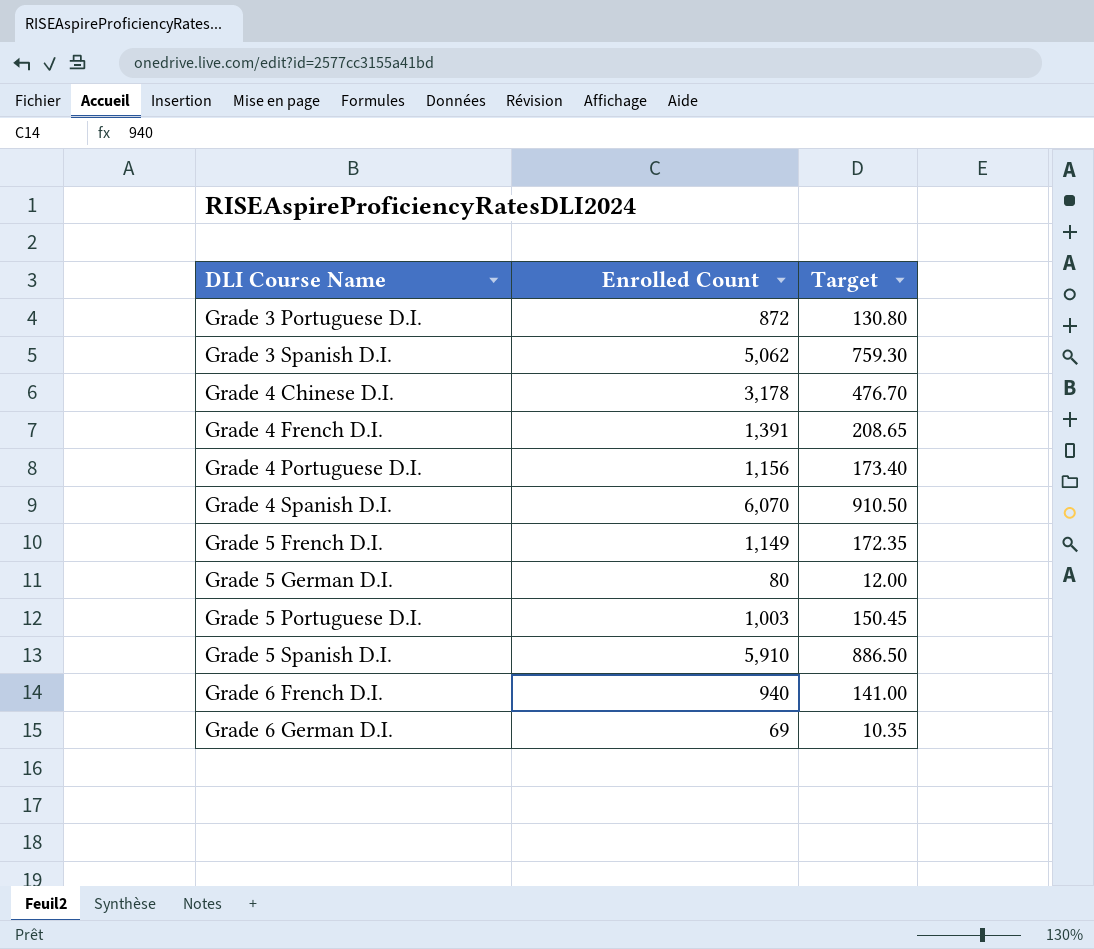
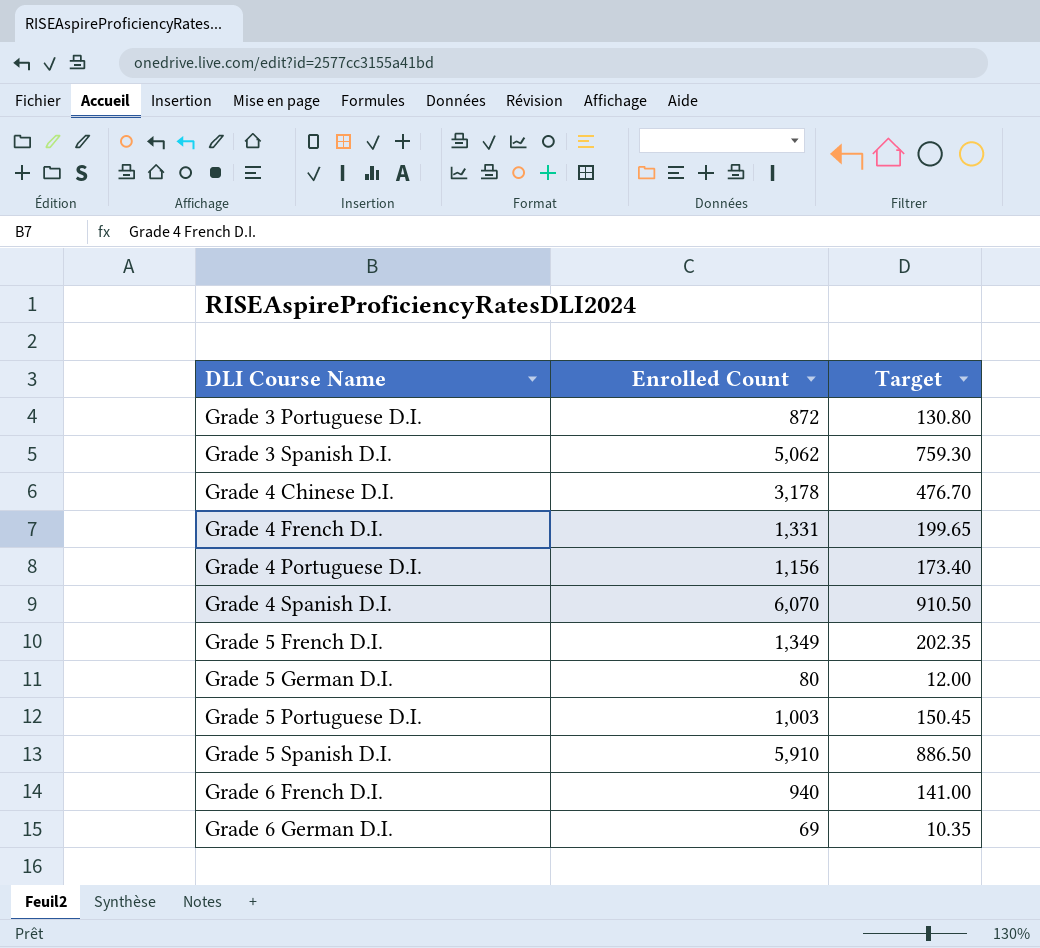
Grade 4 French D.I. | Enrolled Count: 1,391 -> 1,331
Grade 4 French D.I. | Target: 208.65 -> 199.65
Grade 5 French D.I. | Enrolled Count: 1,149 -> 1,349
Grade 5 French D.I. | Target: 172.35 -> 202.35

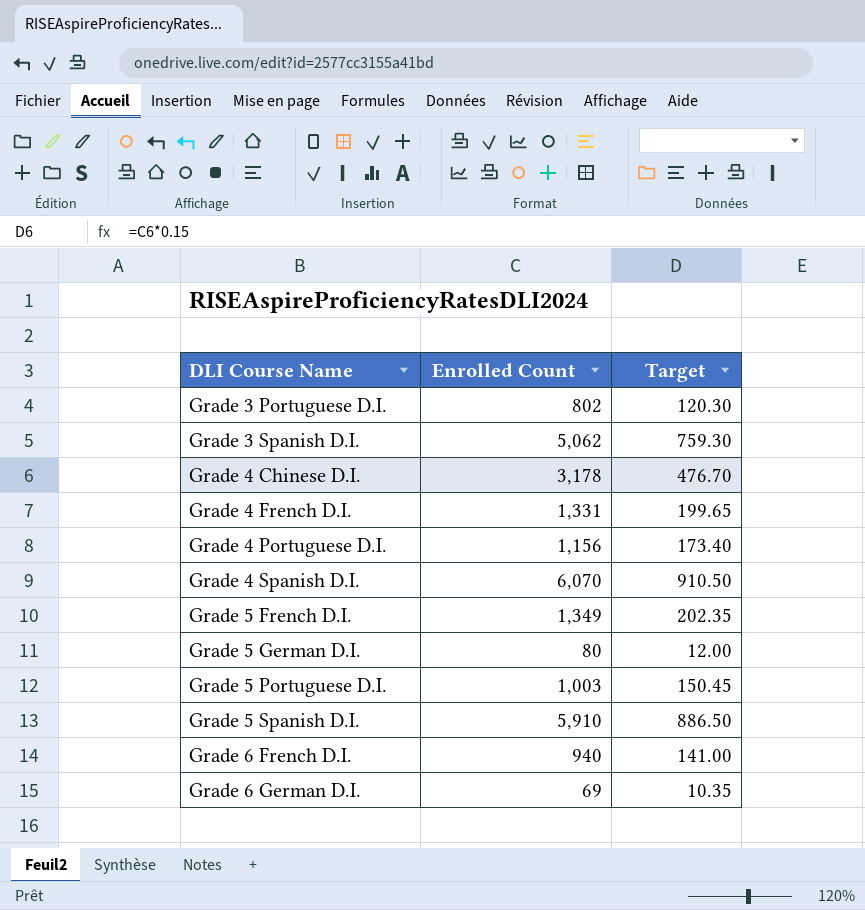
Grade 3 Portuguese D.I. | Enrolled Count: 872 -> 802
Grade 3 Portuguese D.I. | Target: 130.80 -> 120.30

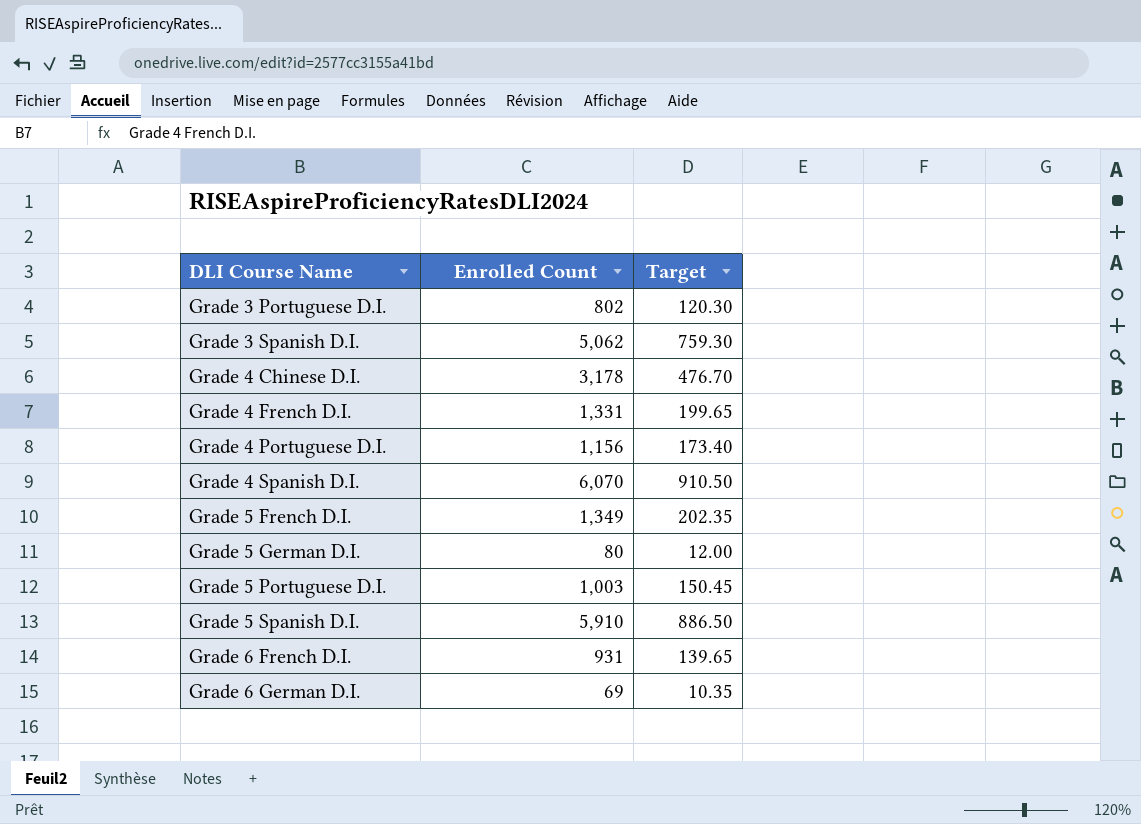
Grade 6 French D.I. | Enrolled Count: 940 -> 931
Grade 6 French D.I. | Target: 141.00 -> 139.65

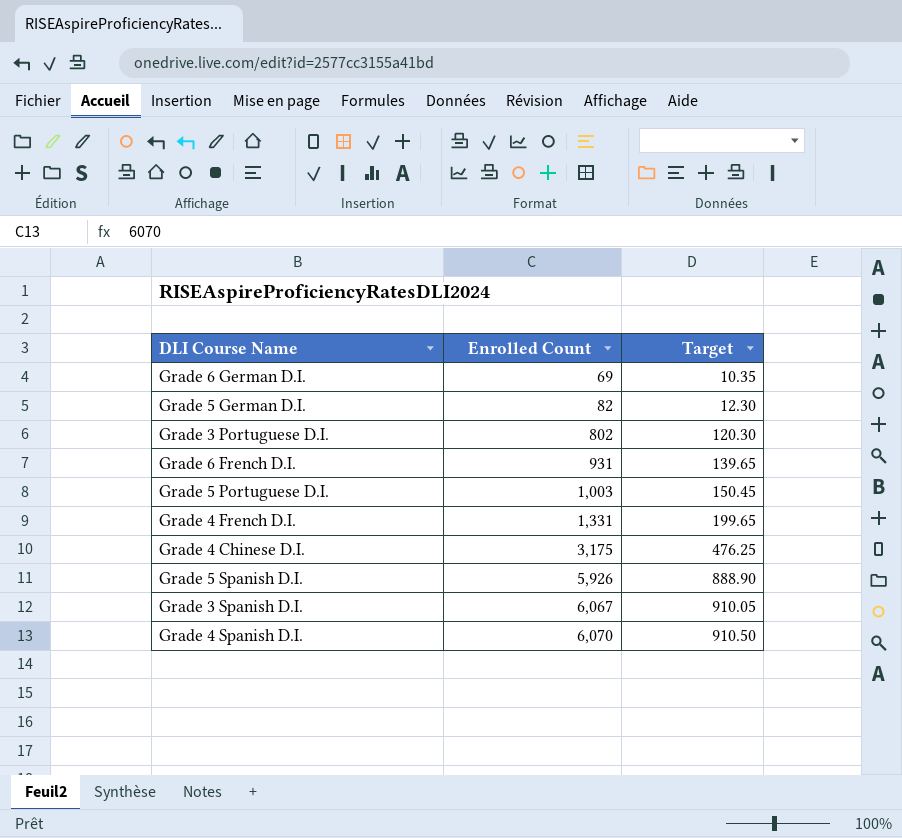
row order: DLI Course Name ascending -> Enrolled Count ascending
row Grade 4 Portuguese D.I.: 1,156 | 173.40 -> none
row Grade 5 French D.I.: 1,349 | 202.35 -> none
Grade 5 German D.I. | Enrolled Count: 80 -> 82
Grade 5 German D.I. | Target: 12.00 -> 12.30
Grade 4 Chinese D.I. | Enrolled Count: 3,178 -> 3,175
Grade 4 Chinese D.I. | Target: 476.70 -> 476.25
Grade 5 Spanish D.I. | Enrolled Count: 5,910 -> 5,926
Grade 5 Spanish D.I. | Target: 886.50 -> 888.90
Grade 3 Spanish D.I. | Enrolled Count: 5,062 -> 6,067
Grade 3 Spanish D.I. | Target: 759.30 -> 910.05

